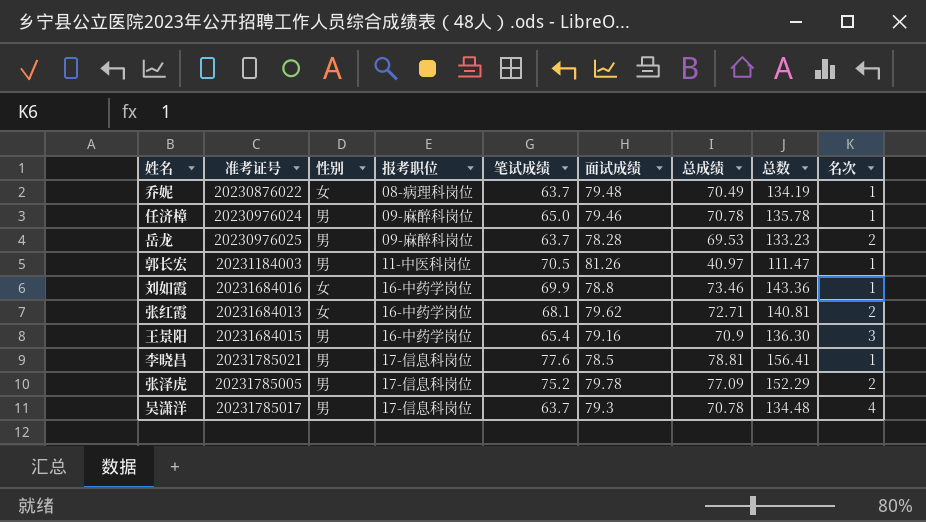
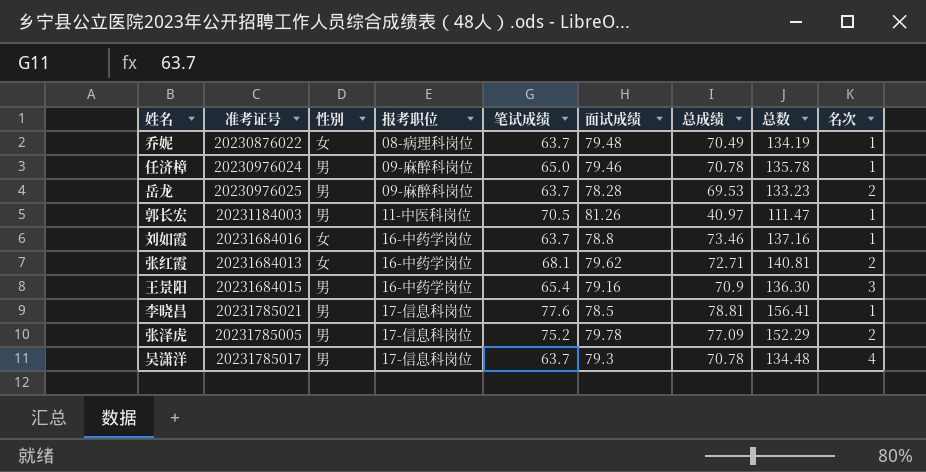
刘如霞 | 笔试成绩: 69.9 -> 63.7
刘如霞 | 总数: 143.36 -> 137.16

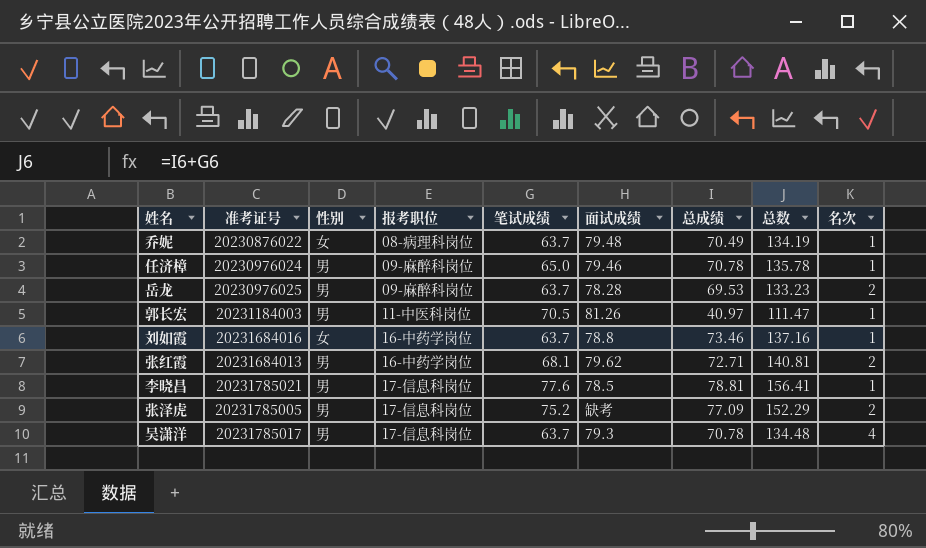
row 王景阳: 20231684015 | 男 | 16-中药学岗位 | 65.4 | 79.16 | 70.9 | 136.30 | 3 -> none
张红霞 | 性别: 女 -> 男
张泽虎 | 面试成绩: 79.78 -> 缺考

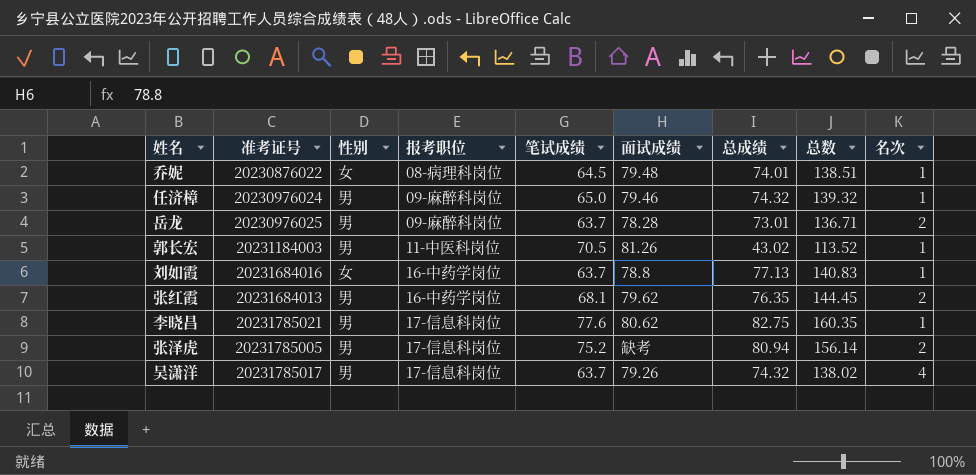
乔妮 | 笔试成绩: 63.7 -> 64.5
乔妮 | 总成绩: 70.49 -> 74.01
乔妮 | 总数: 134.19 -> 138.51
任济樟 | 总成绩: 70.78 -> 74.32
任济樟 | 总数: 135.78 -> 139.32
岳龙 | 总成绩: 69.53 -> 73.01
岳龙 | 总数: 133.23 -> 136.71
郭长宏 | 总成绩: 40.97 -> 43.02
郭长宏 | 总数: 111.47 -> 113.52
刘如霞 | 总成绩: 73.46 -> 77.13
刘如霞 | 总数: 137.16 -> 140.83
张红霞 | 总成绩: 72.71 -> 76.35
张红霞 | 总数: 140.81 -> 144.45
李晓昌 | 面试成绩: 78.5 -> 80.62
李晓昌 | 总成绩: 78.81 -> 82.75
李晓昌 | 总数: 156.41 -> 160.35
张泽虎 | 总成绩: 77.09 -> 80.94
张泽虎 | 总数: 152.29 -> 156.14
吴潇洋 | 面试成绩: 79.3 -> 79.26
吴潇洋 | 总成绩: 70.78 -> 74.32
吴潇洋 | 总数: 134.48 -> 138.02

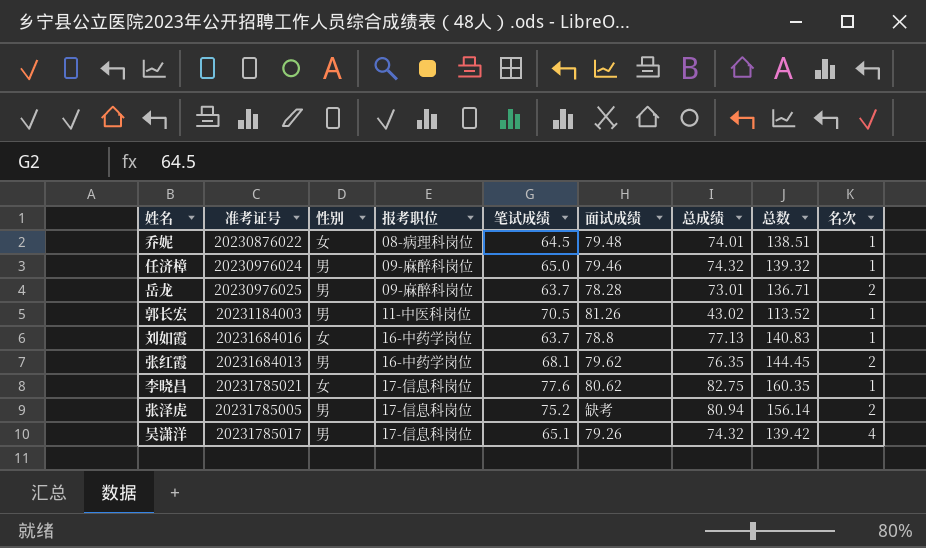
李晓昌 | 性别: 男 -> 女
吴潇洋 | 笔试成绩: 63.7 -> 65.1
吴潇洋 | 总数: 138.02 -> 139.42

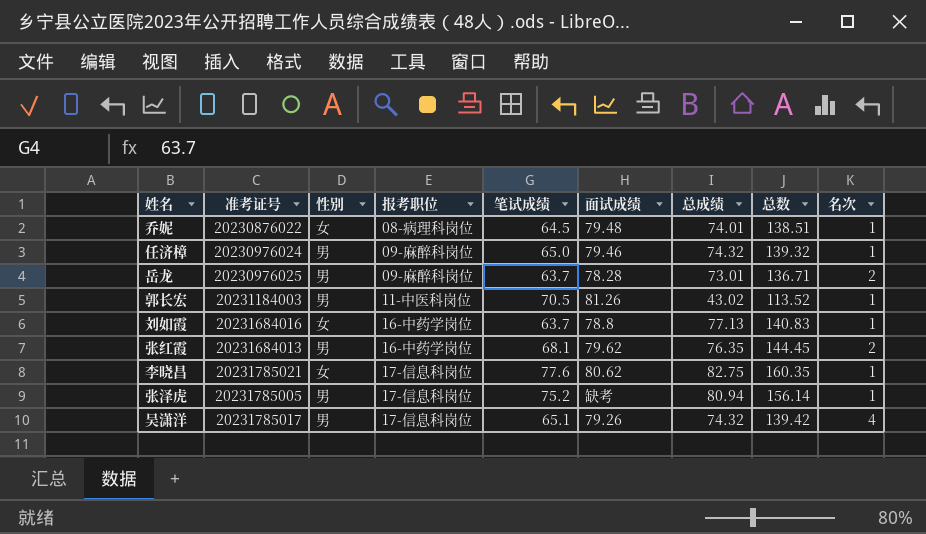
张泽虎 | 名次: 2 -> 1

